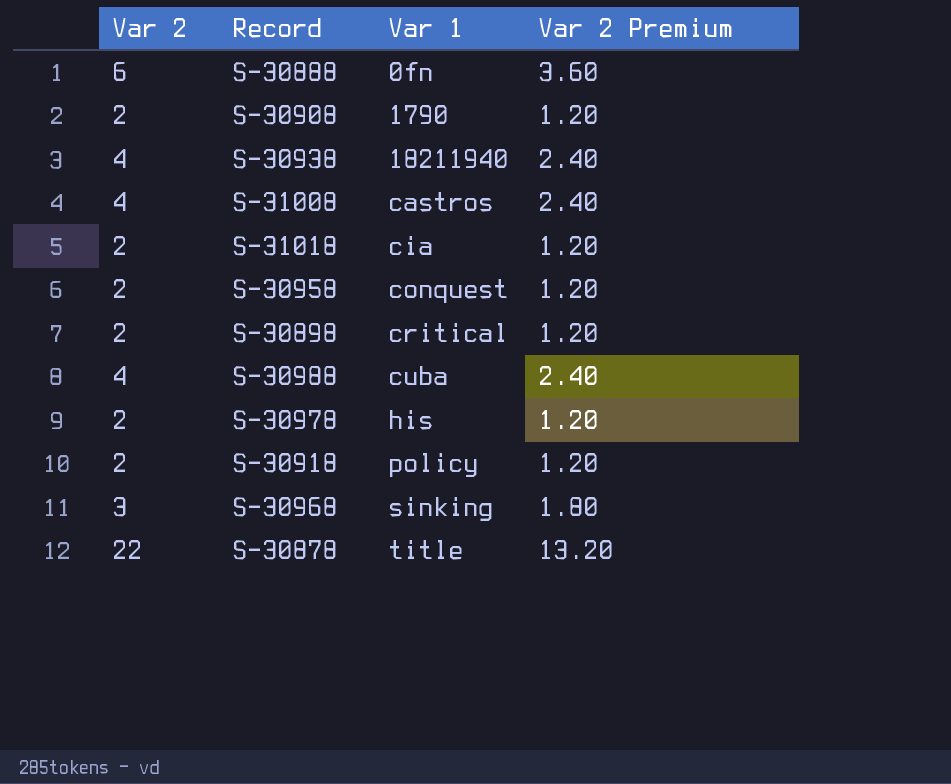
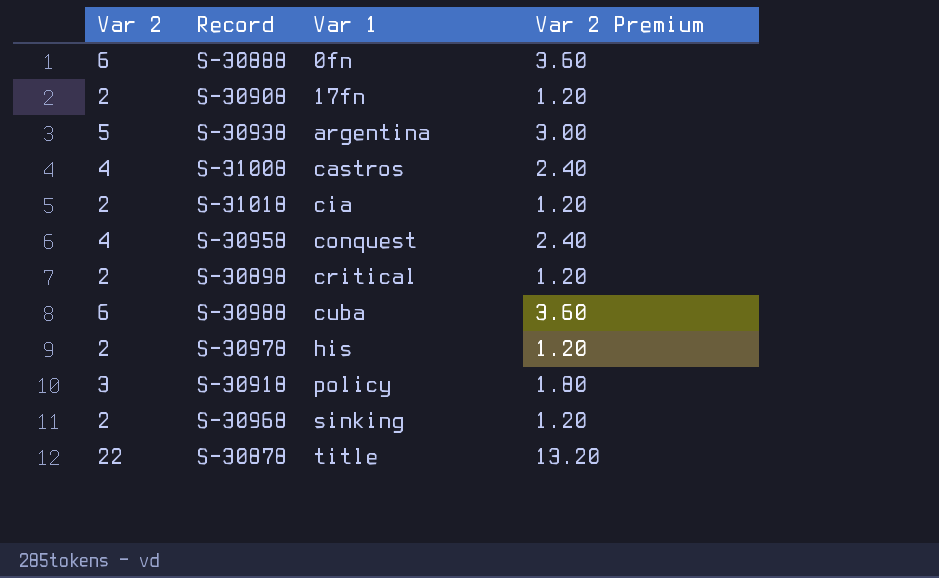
S-30908 | Var 1: 1790 -> 17fn
S-30938 | Var 2: 4 -> 5
S-30938 | Var 1: 18211940 -> argentina
S-30938 | Var 2 Premium: 2.40 -> 3.00
S-30958 | Var 2: 2 -> 4
S-30958 | Var 2 Premium: 1.20 -> 2.40
S-30988 | Var 2: 4 -> 6
S-30988 | Var 2 Premium: 2.40 -> 3.60
S-30918 | Var 2: 2 -> 3
S-30918 | Var 2 Premium: 1.20 -> 1.80
S-30968 | Var 2: 3 -> 2
S-30968 | Var 2 Premium: 1.80 -> 1.20

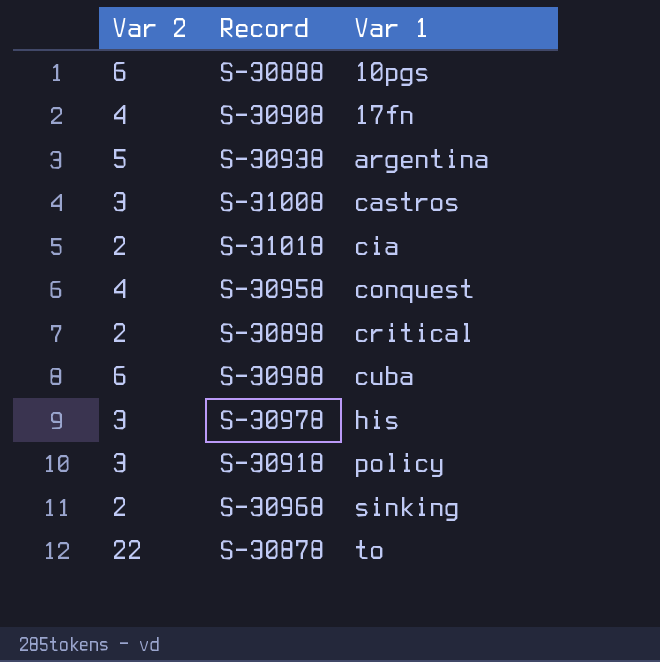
column Var 2 Premium | formula: [Var 2] * 0.6 -> none
S-30888 | Var 1: 0fn -> 10pgs
S-30908 | Var 2: 2 -> 4
S-31008 | Var 2: 4 -> 3
S-30978 | Var 2: 2 -> 3
S-30878 | Var 1: title -> to

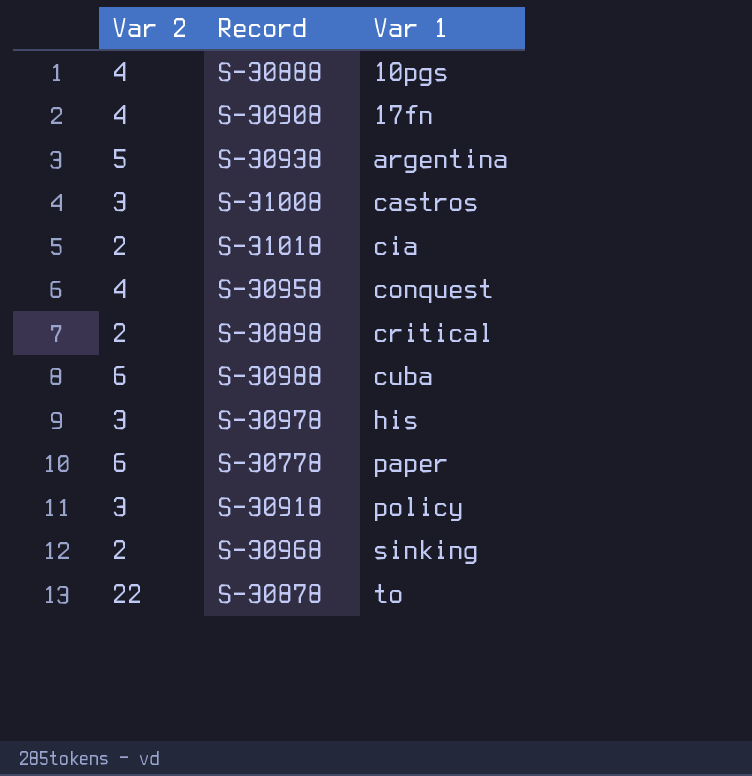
S-30888 | Var 2: 6 -> 4
row S-30778: none -> 6 | paper

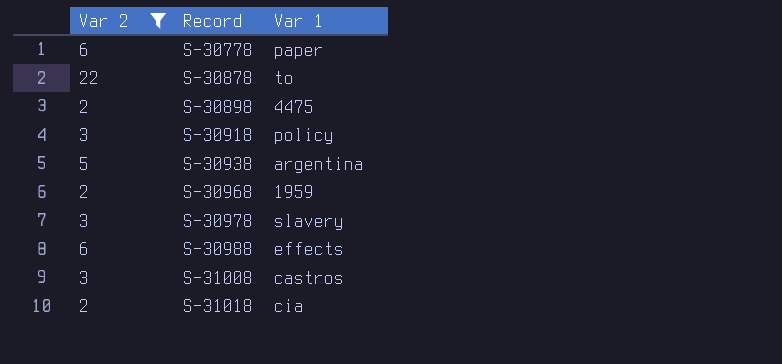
filter: none -> Var 2 != 4
row order: Var 1 ascending -> Record ascending
S-30898 | Var 1: critical -> 4475
S-30968 | Var 1: sinking -> 1959
S-30978 | Var 1: his -> slavery
S-30988 | Var 1: cuba -> effects

